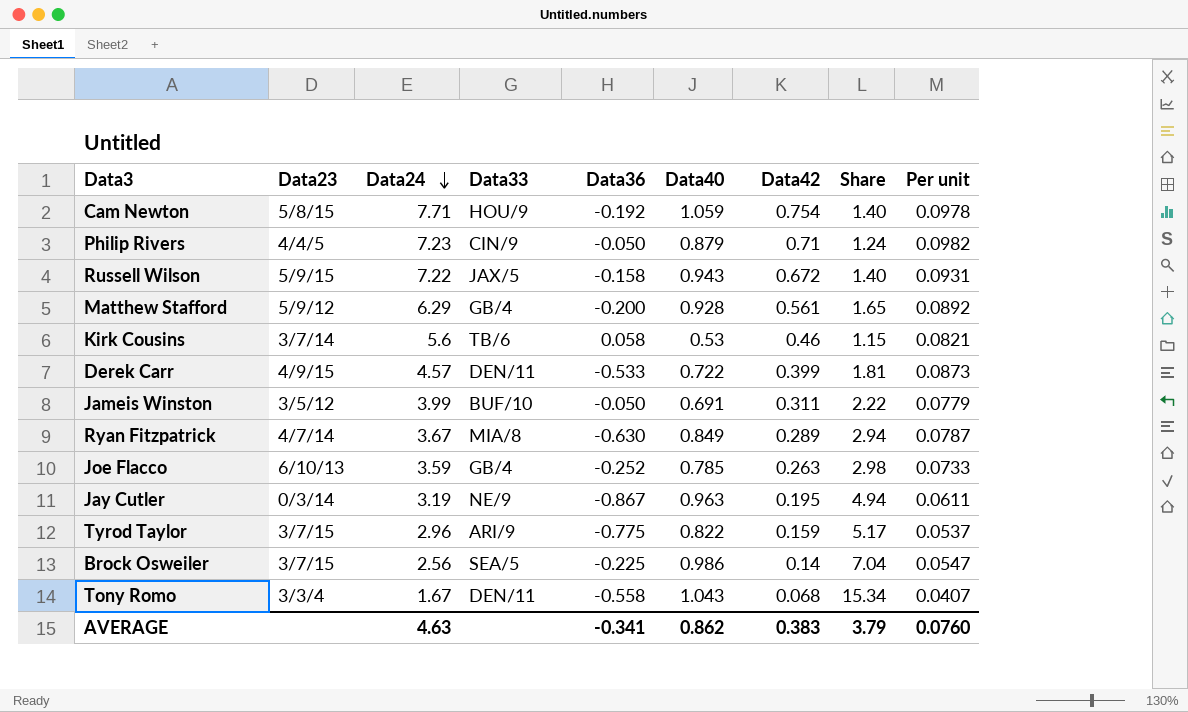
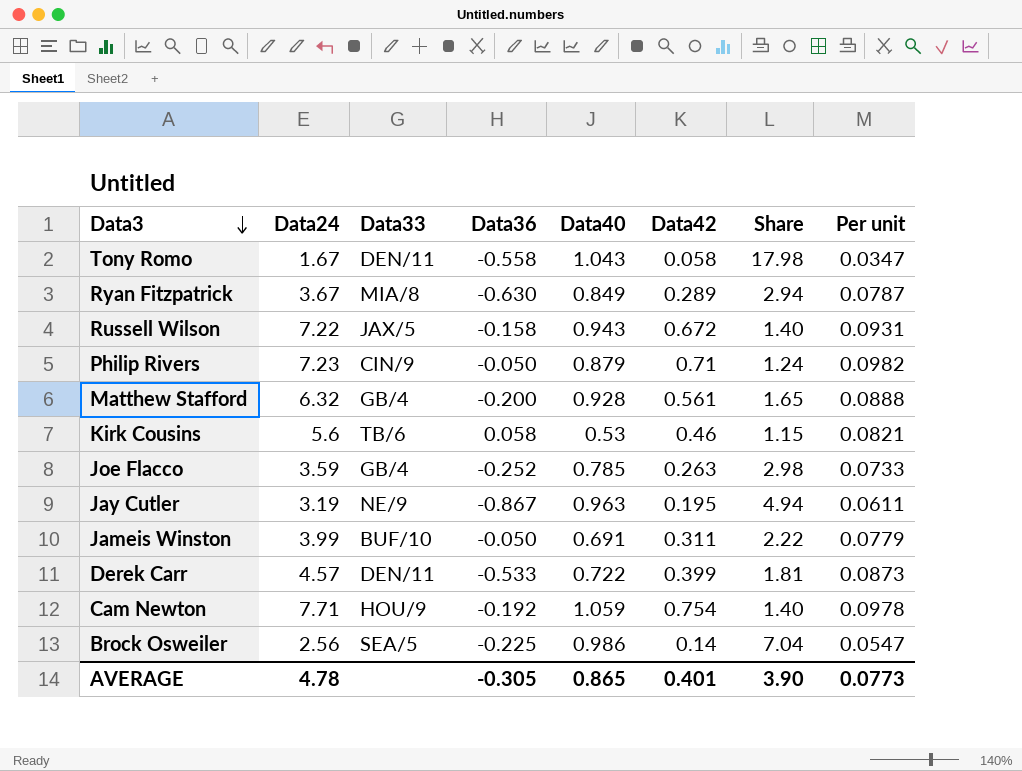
row order: Data24 descending -> Data3 descending
column Data23 | position: 2 -> none
row Tyrod Taylor: 3/7/15 | 2.96 | ARI/9 | -0.775 | 0.822 | 0.159 | 5.17 | 0.0537 -> none
Tony Romo | Data42: 0.068 -> 0.058
Tony Romo | Share: 15.34 -> 17.98
Tony Romo | Per unit: 0.0407 -> 0.0347
Matthew Stafford | Data24: 6.29 -> 6.32
Matthew Stafford | Per unit: 0.0892 -> 0.0888
AVERAGE | Data24: 4.63 -> 4.78
AVERAGE | Data36: -0.341 -> -0.305
AVERAGE | Data40: 0.862 -> 0.865
AVERAGE | Data42: 0.383 -> 0.401
AVERAGE | Share: 3.79 -> 3.90
AVERAGE | Per unit: 0.0760 -> 0.0773

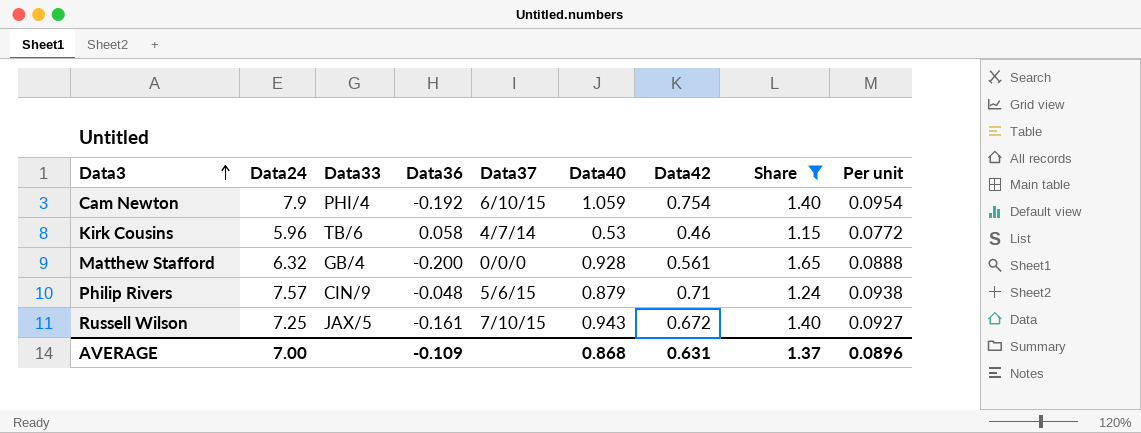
filter: none -> Share <= 1.65
row order: Data3 descending -> Data3 ascending
column Data37 | position: none -> 5
Cam Newton | Data24: 7.71 -> 7.9
Cam Newton | Data33: HOU/9 -> PHI/4
Cam Newton | Per unit: 0.0978 -> 0.0954
Kirk Cousins | Data24: 5.6 -> 5.96
Kirk Cousins | Per unit: 0.0821 -> 0.0772
Philip Rivers | Data24: 7.23 -> 7.57
Philip Rivers | Data36: -0.050 -> -0.048
Philip Rivers | Per unit: 0.0982 -> 0.0938
Russell Wilson | Data24: 7.22 -> 7.25
Russell Wilson | Data36: -0.158 -> -0.161
Russell Wilson | Per unit: 0.0931 -> 0.0927
AVERAGE | Data24: 4.78 -> 7.00
AVERAGE | Data36: -0.305 -> -0.109
AVERAGE | Data40: 0.865 -> 0.868
AVERAGE | Data42: 0.401 -> 0.631
AVERAGE | Share: 3.90 -> 1.37
AVERAGE | Per unit: 0.0773 -> 0.0896

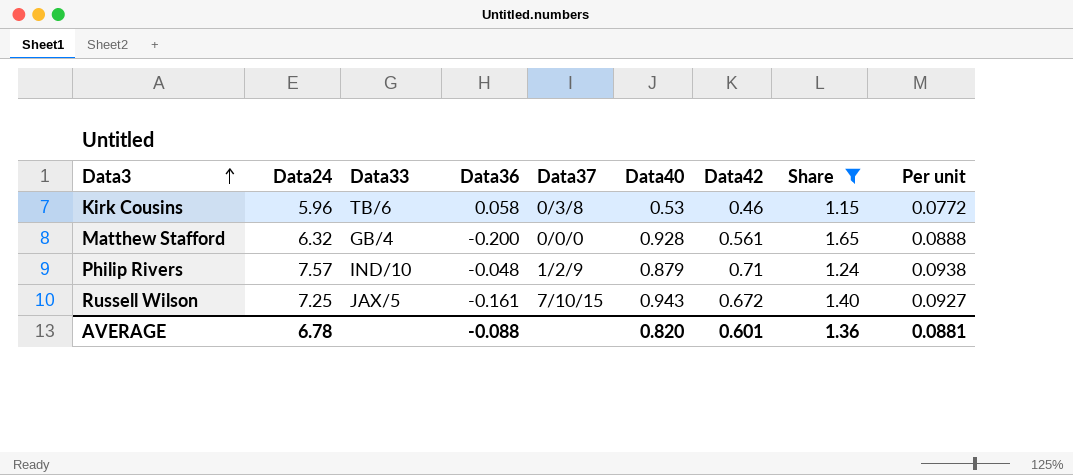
row Cam Newton: 7.9 | PHI/4 | -0.192 | 6/10/15 | 1.059 | 0.754 | 1.40 | 0.0954 -> none
Kirk Cousins | Data37: 4/7/14 -> 0/3/8
Philip Rivers | Data33: CIN/9 -> IND/10
Philip Rivers | Data37: 5/6/15 -> 1/2/9
AVERAGE | Data24: 7.00 -> 6.78
AVERAGE | Data36: -0.109 -> -0.088
AVERAGE | Data40: 0.868 -> 0.820
AVERAGE | Data42: 0.631 -> 0.601
AVERAGE | Share: 1.37 -> 1.36
AVERAGE | Per unit: 0.0896 -> 0.0881

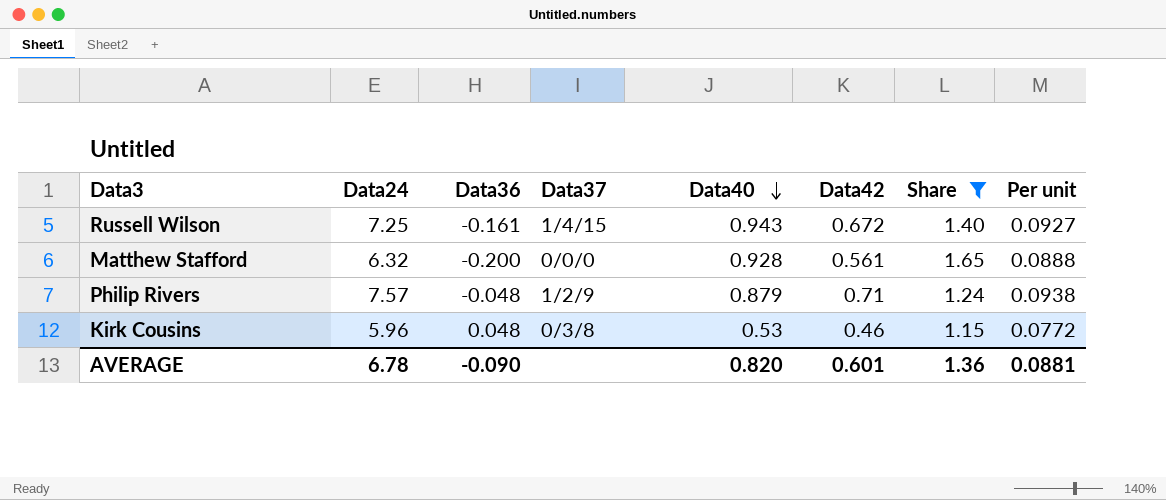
row order: Data3 ascending -> Data40 descending
column Data33 | position: 3 -> none
Russell Wilson | Data37: 7/10/15 -> 1/4/15
Kirk Cousins | Data36: 0.058 -> 0.048
AVERAGE | Data36: -0.088 -> -0.090

